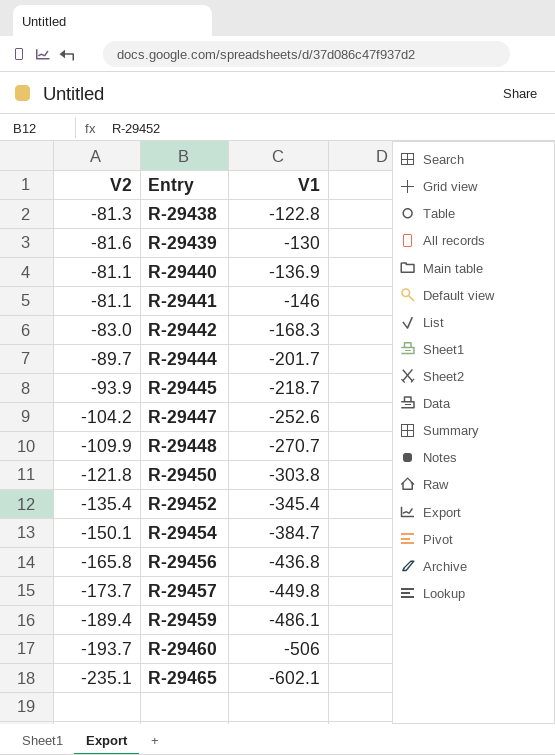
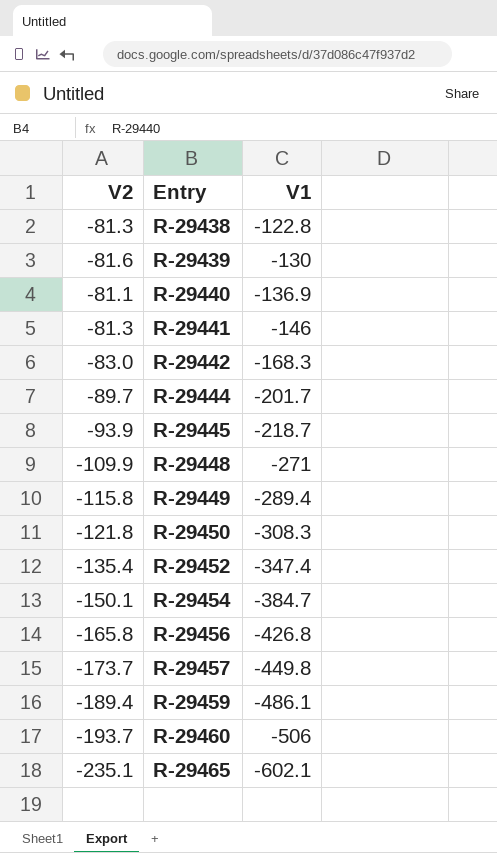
row R-29447: -104.2 | -252.6 -> none
R-29441 | V2: -81.1 -> -81.3
R-29448 | V1: -270.7 -> -271
row R-29449: none -> -115.8 | -289.4
R-29450 | V1: -303.8 -> -308.3
R-29452 | V1: -345.4 -> -347.4
R-29456 | V1: -436.8 -> -426.8

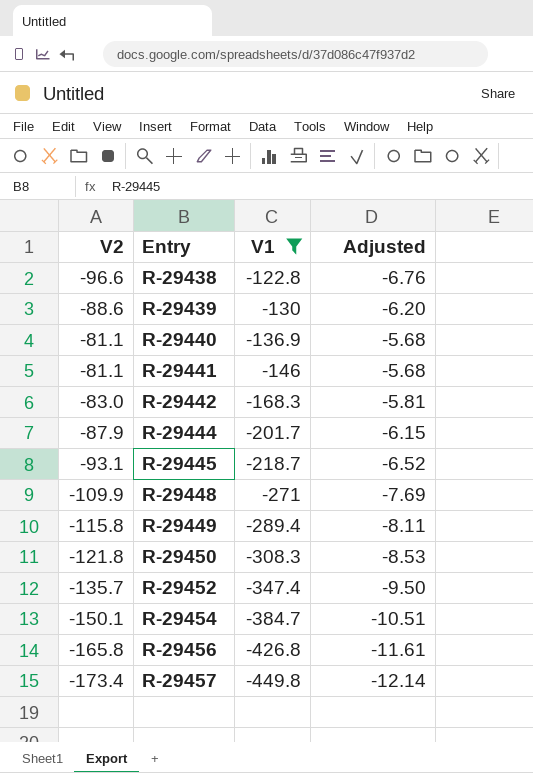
filter: none -> V1 >= -449.8
column Adjusted | formula: none -> [V2] * 0.07
R-29438 | V2: -81.3 -> -96.6
R-29439 | V2: -81.6 -> -88.6
R-29441 | V2: -81.3 -> -81.1
R-29444 | V2: -89.7 -> -87.9
R-29445 | V2: -93.9 -> -93.1
R-29452 | V2: -135.4 -> -135.7
R-29457 | V2: -173.7 -> -173.4

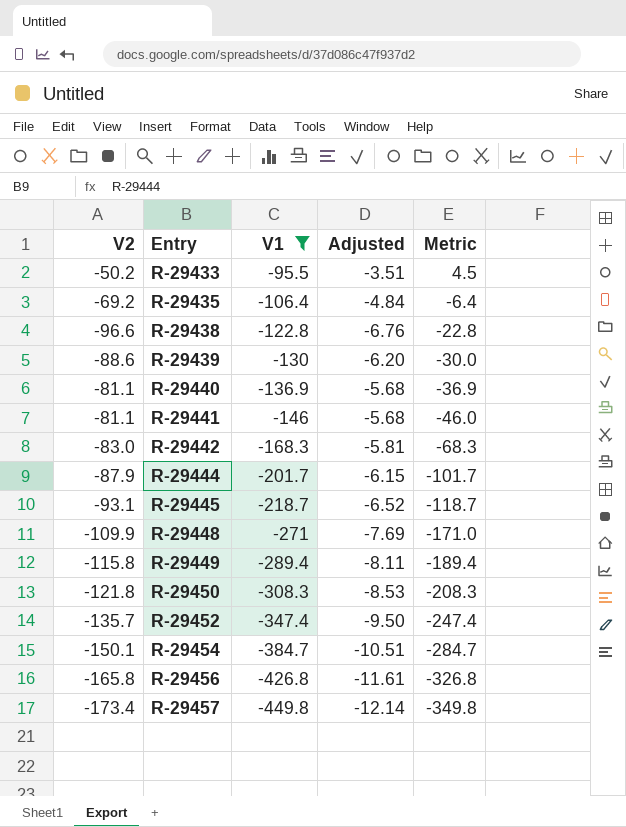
column Metric | formula: none -> [V1] + 100
row R-29433: none -> -50.2 | -95.5 | -3.51 | 4.5
row R-29435: none -> -69.2 | -106.4 | -4.84 | -6.4

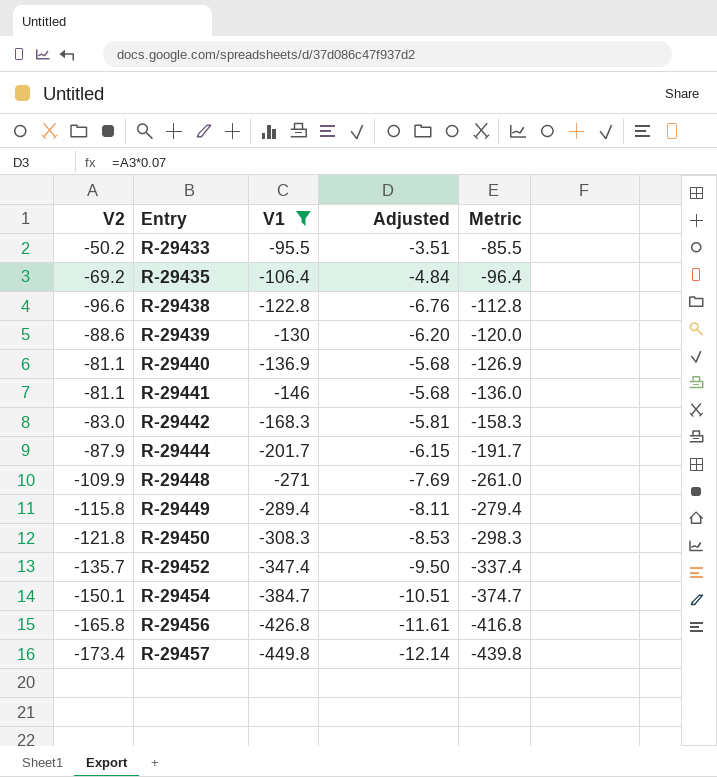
column Metric | formula: [V1] + 100 -> [V1] + 10
row R-29445: -93.1 | -218.7 | -6.52 | -118.7 -> none

